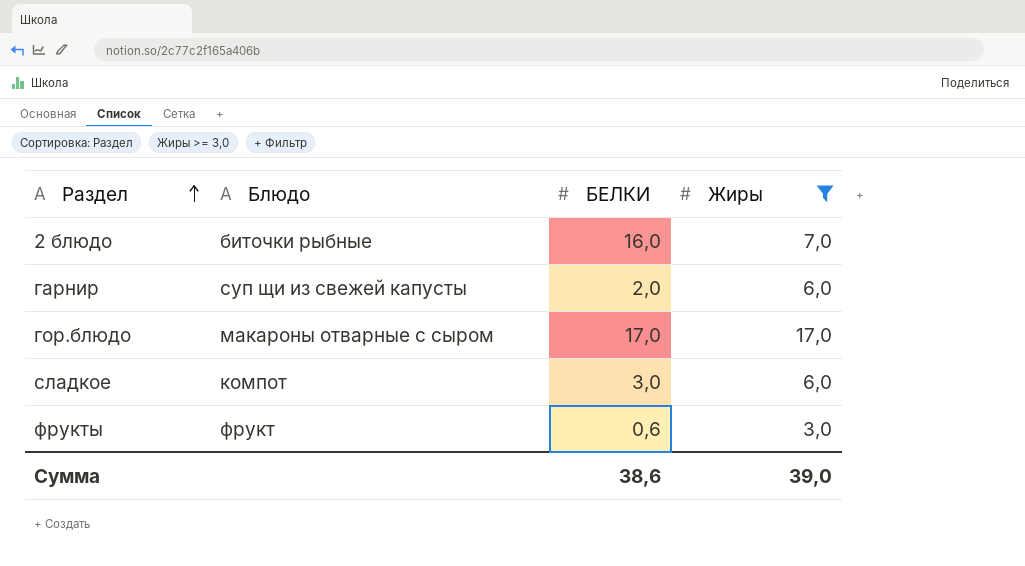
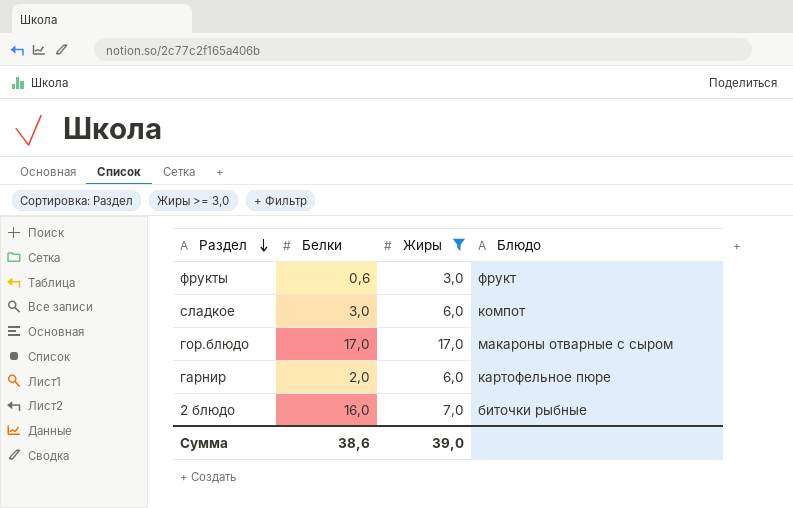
row order: Раздел ascending -> Раздел descending
column name: БЕЛКИ -> Белки
column Блюдо | position: 2 -> 4
гарнир | Блюдо: суп щи из свежей капусты -> картофельное пюре

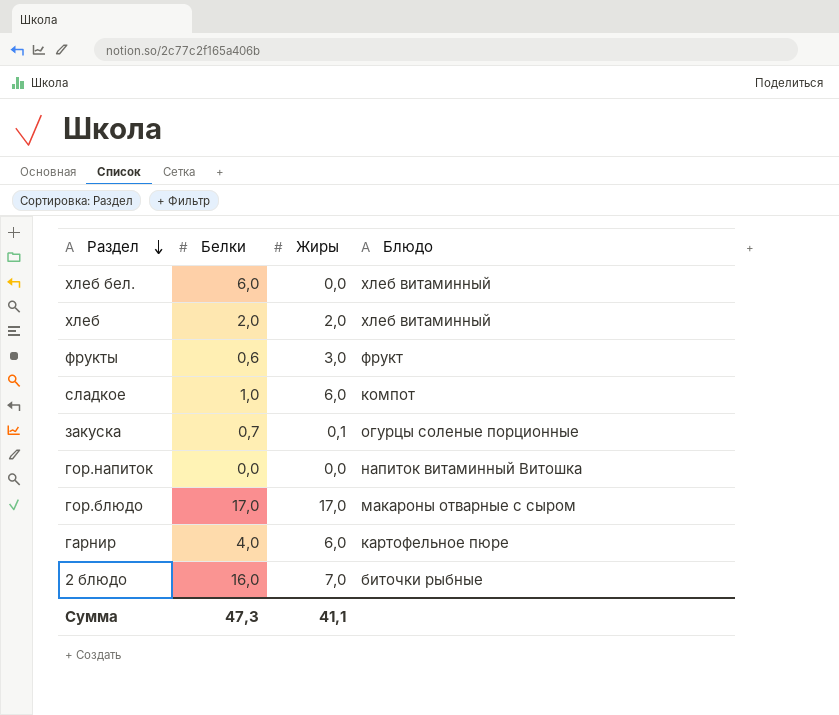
filter: Жиры >= 3,0 -> none
сладкое | Белки: 3,0 -> 1,0
гарнир | Белки: 2,0 -> 4,0
Сумма | Белки: 38,6 -> 47,3
Сумма | Жиры: 39,0 -> 41,1

